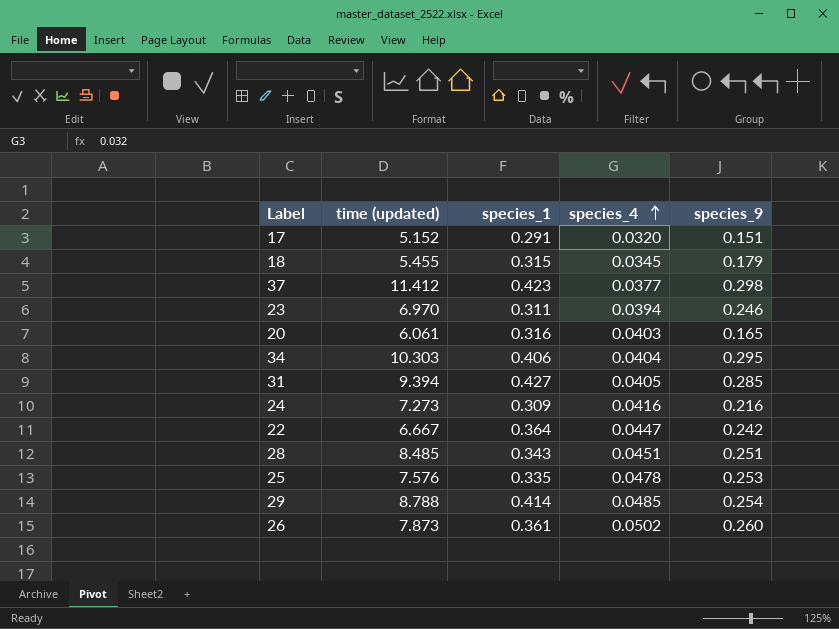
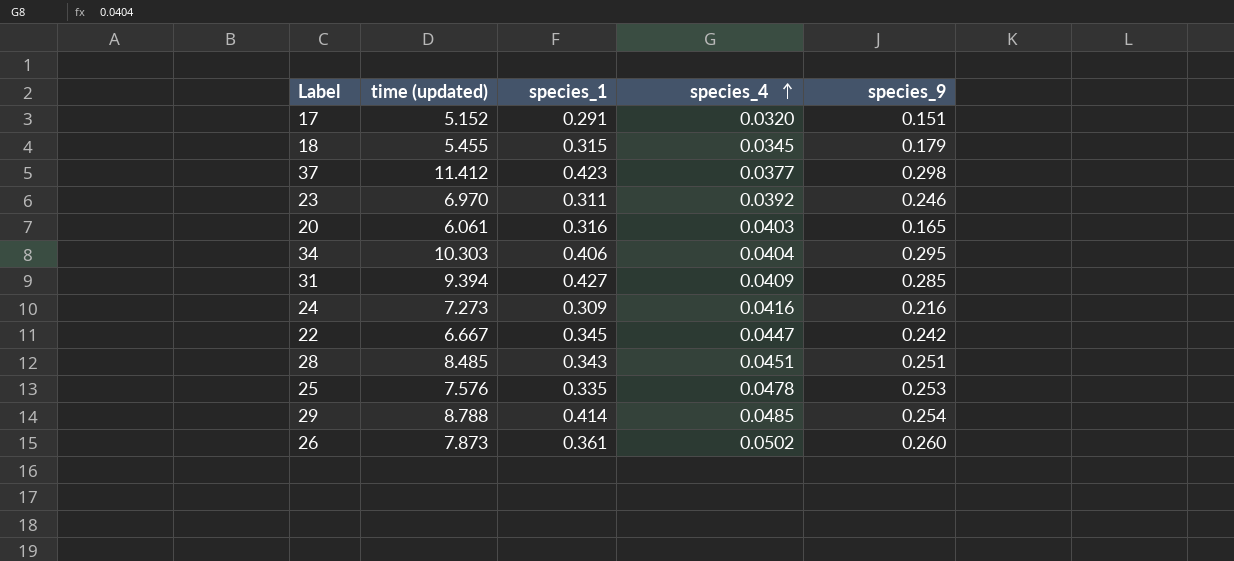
23 | species_4: 0.0394 -> 0.0392
31 | species_4: 0.0405 -> 0.0409
22 | species_1: 0.364 -> 0.345

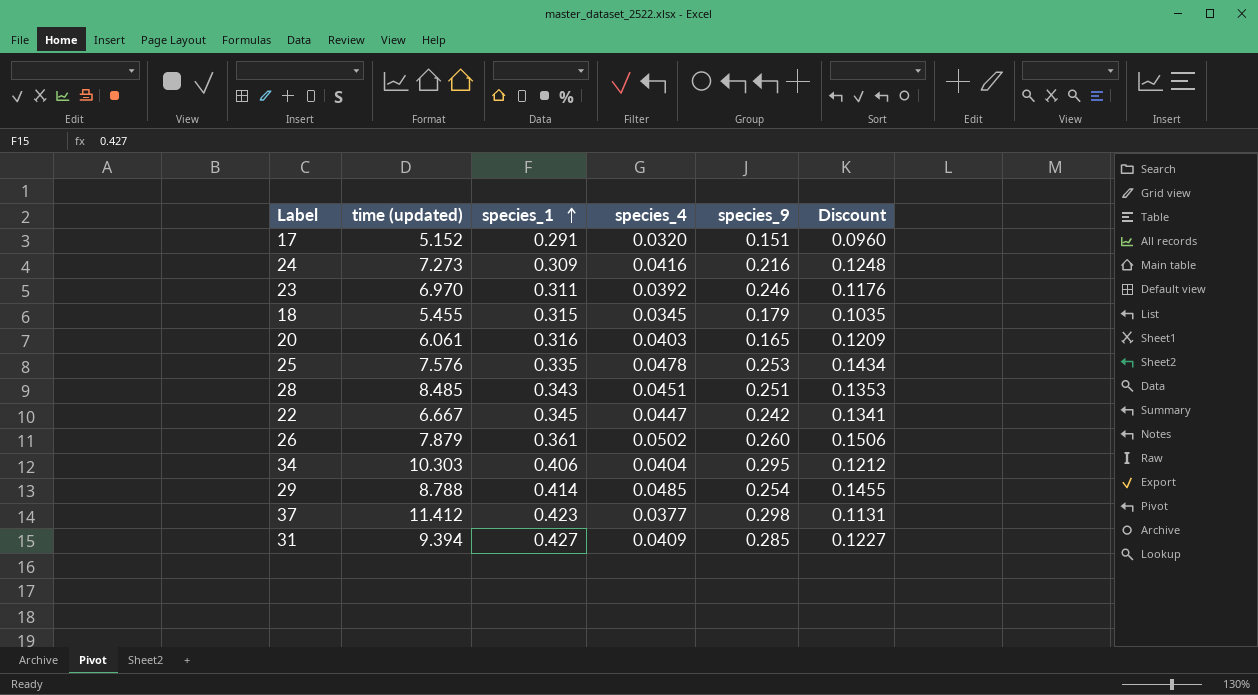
row order: species_4 ascending -> species_1 ascending
column Discount | formula: none -> [species_4] * 3
26 | time (updated): 7.873 -> 7.879

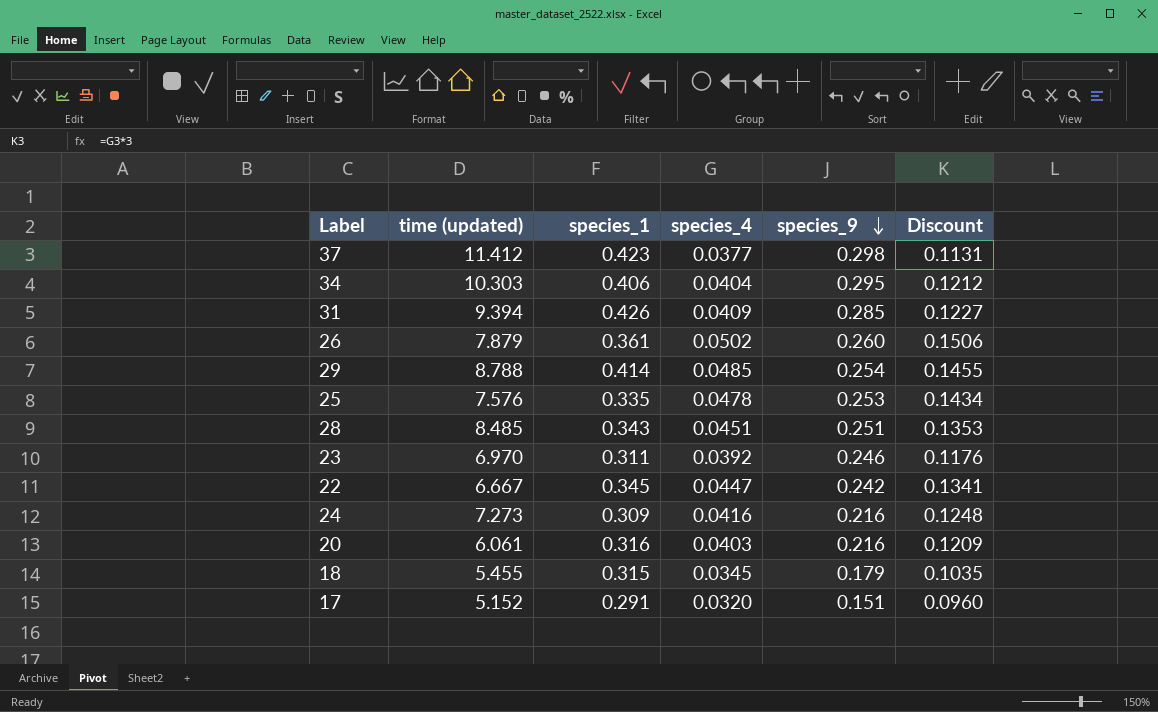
row order: species_1 ascending -> species_9 descending
31 | species_1: 0.427 -> 0.426
20 | species_9: 0.165 -> 0.216

